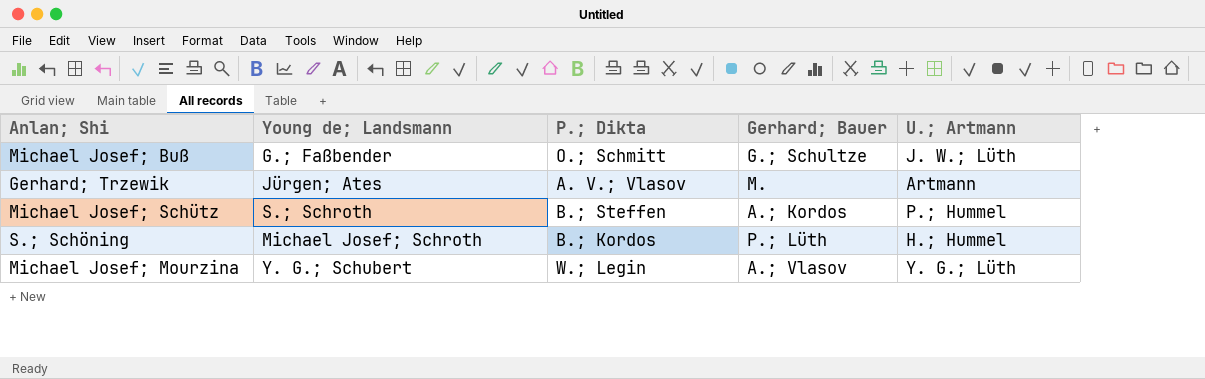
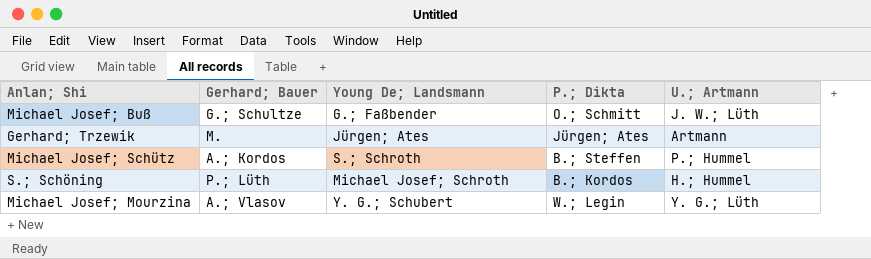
column Gerhard; Bauer | position: 4 -> 2
column name: Young de; Landsmann -> Young De; Landsmann
Gerhard; Trzewik | P.; Dikta: A. V.; Vlasov -> Jürgen; Ates

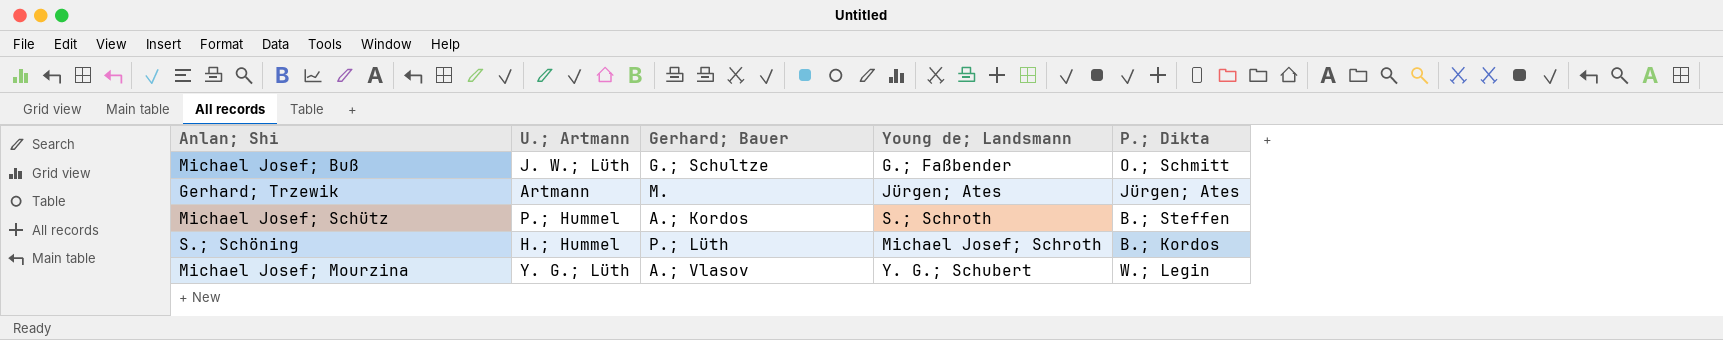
column U.; Artmann | position: 5 -> 2
column name: Young De; Landsmann -> Young de; Landsmann

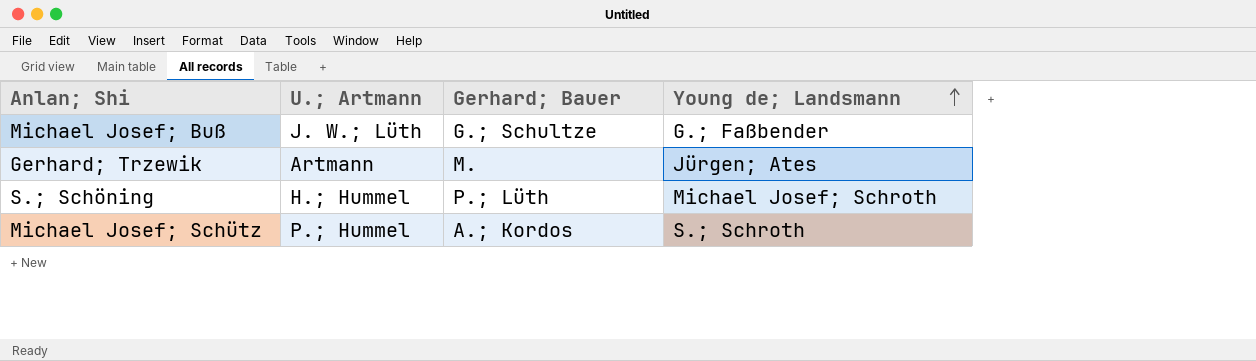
row order: none -> Young de; Landsmann ascending
column P.; Dikta | position: 5 -> none
row Michael Josef; Mourzina: Y. G.; Lüth | A.; Vlasov | Y. G.; Schubert | W.; Legin -> none

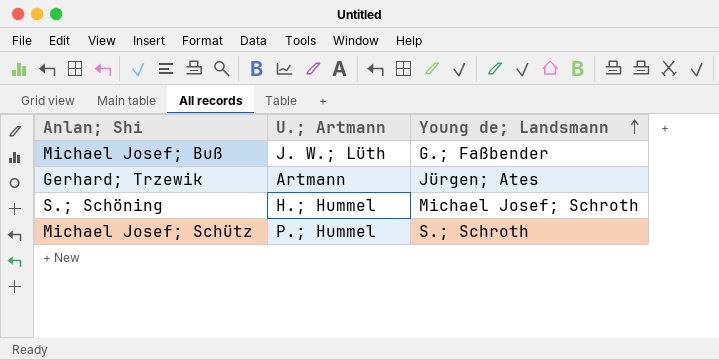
column Gerhard; Bauer | position: 3 -> none

